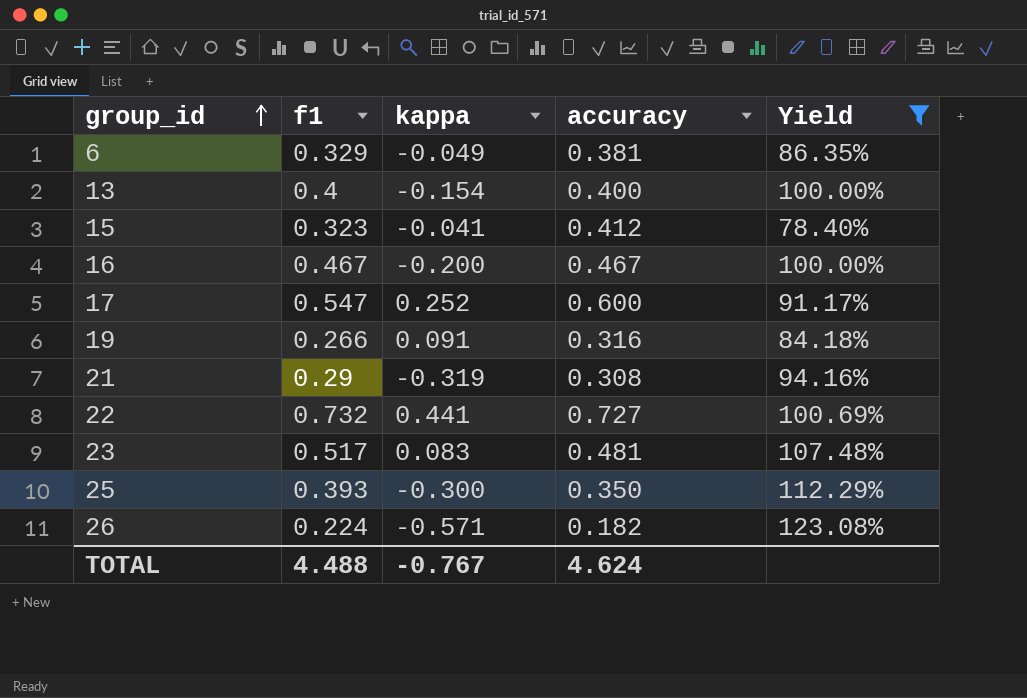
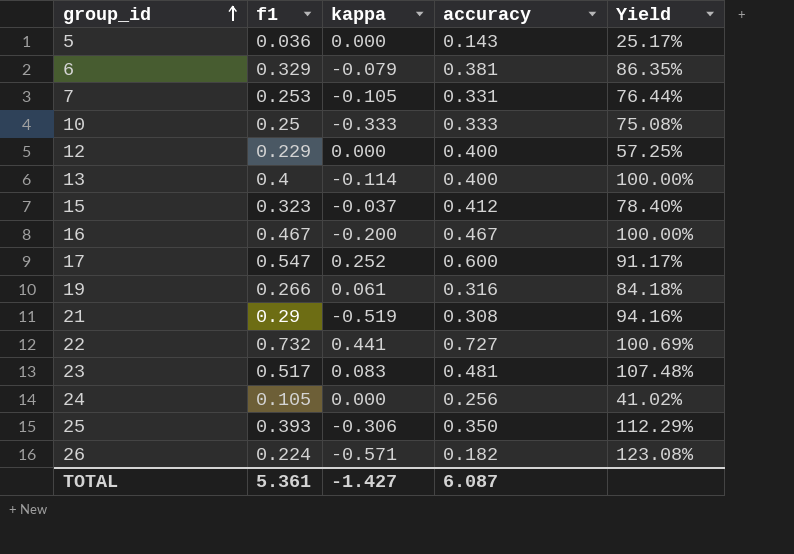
filter: Yield >= 78.40% -> none
6 | kappa: -0.049 -> -0.079
13 | kappa: -0.154 -> -0.114
15 | kappa: -0.041 -> -0.037
19 | kappa: 0.091 -> 0.061
21 | kappa: -0.319 -> -0.519
25 | kappa: -0.300 -> -0.306
TOTAL | f1: 4.488 -> 5.361
TOTAL | kappa: -0.767 -> -1.427
TOTAL | accuracy: 4.624 -> 6.087

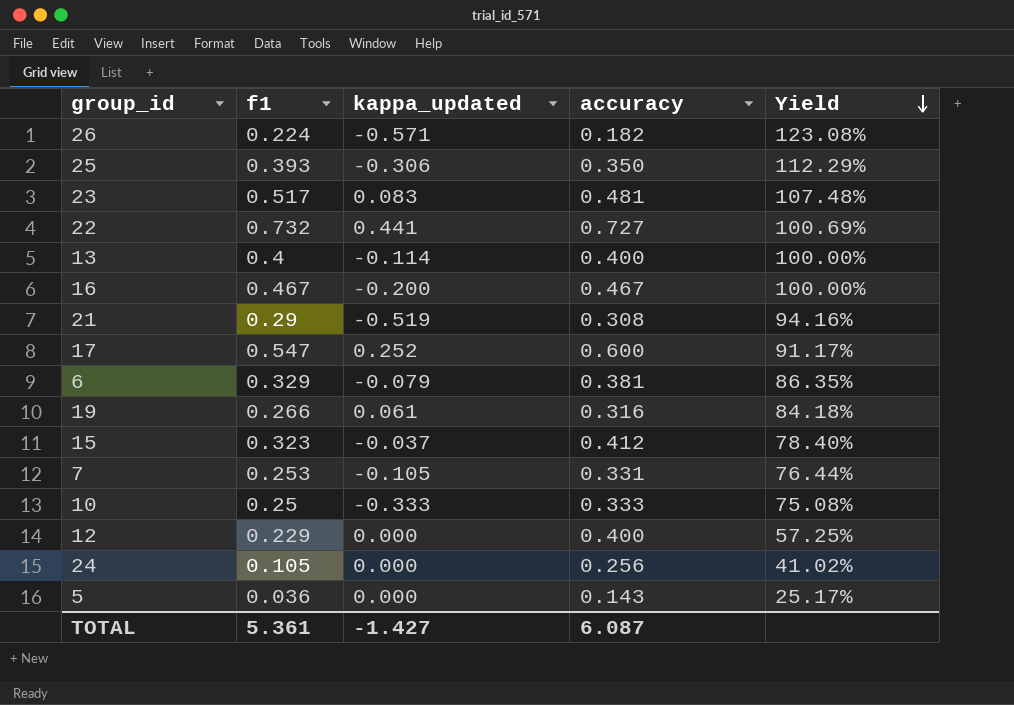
row order: group_id ascending -> Yield descending
column name: kappa -> kappa_updated

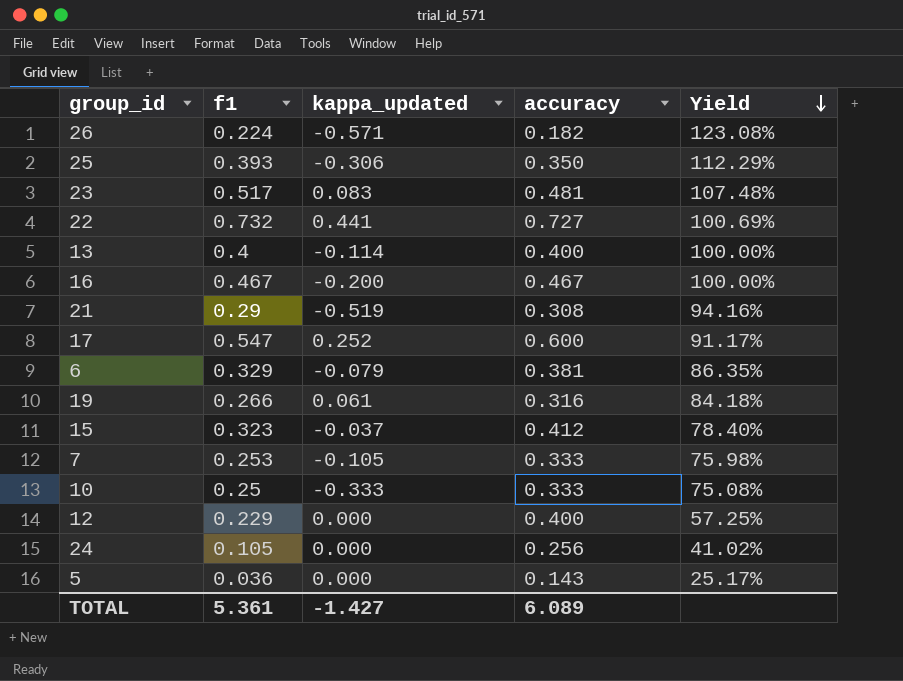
7 | accuracy: 0.331 -> 0.333
7 | Yield: 76.44% -> 75.98%
TOTAL | accuracy: 6.087 -> 6.089

